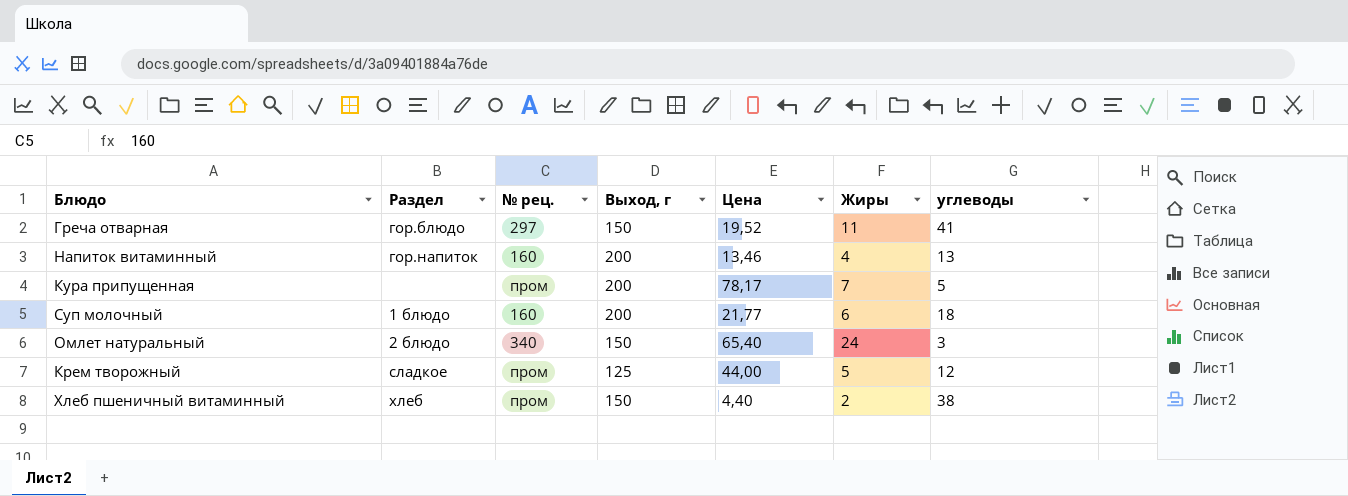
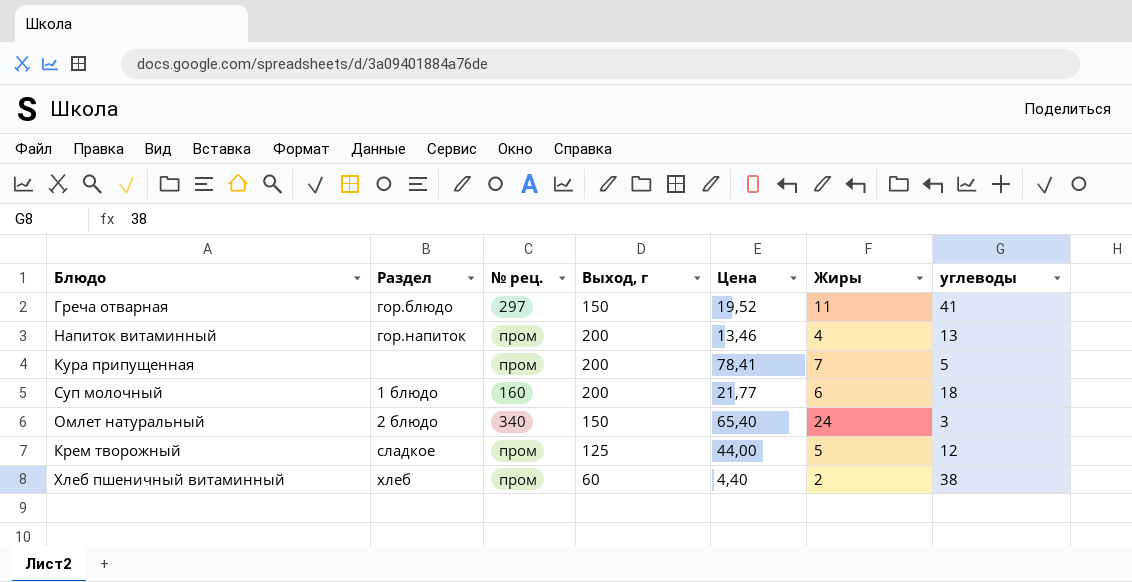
Напиток витаминный | № рец.: 160 -> пром
Кура припущенная | Цена: 78,17 -> 78,41
Хлеб пшеничный витаминный | Выход, г: 150 -> 60

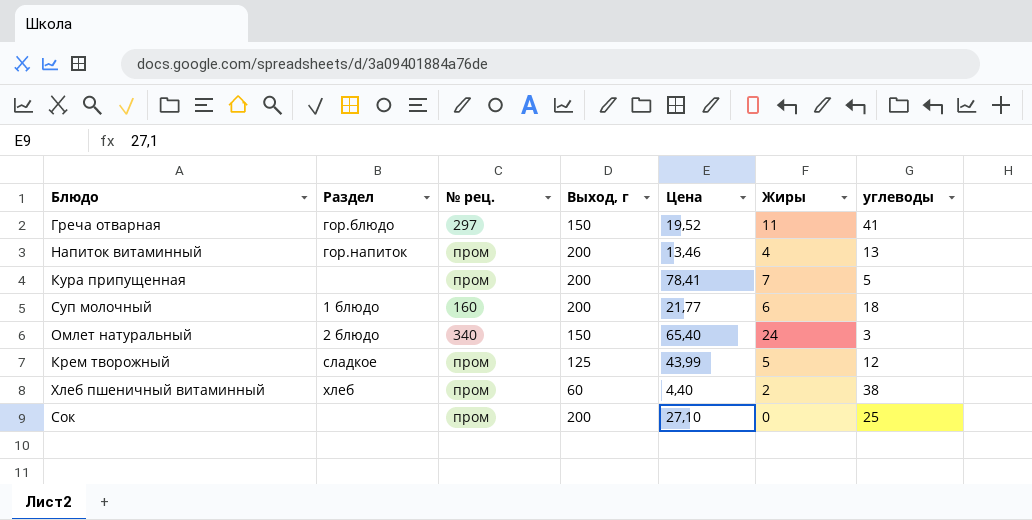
Крем творожный | Цена: 44,00 -> 43,99
row Сок: none -> none | пром | 200 | 27,10 | 0 | 25

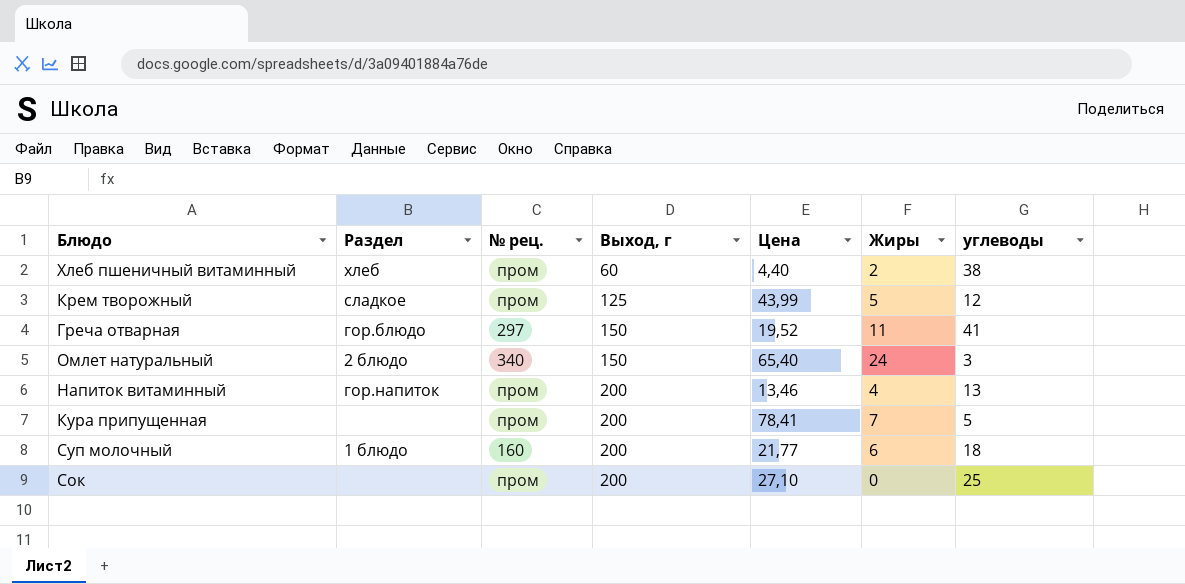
row order: none -> Выход, г ascending

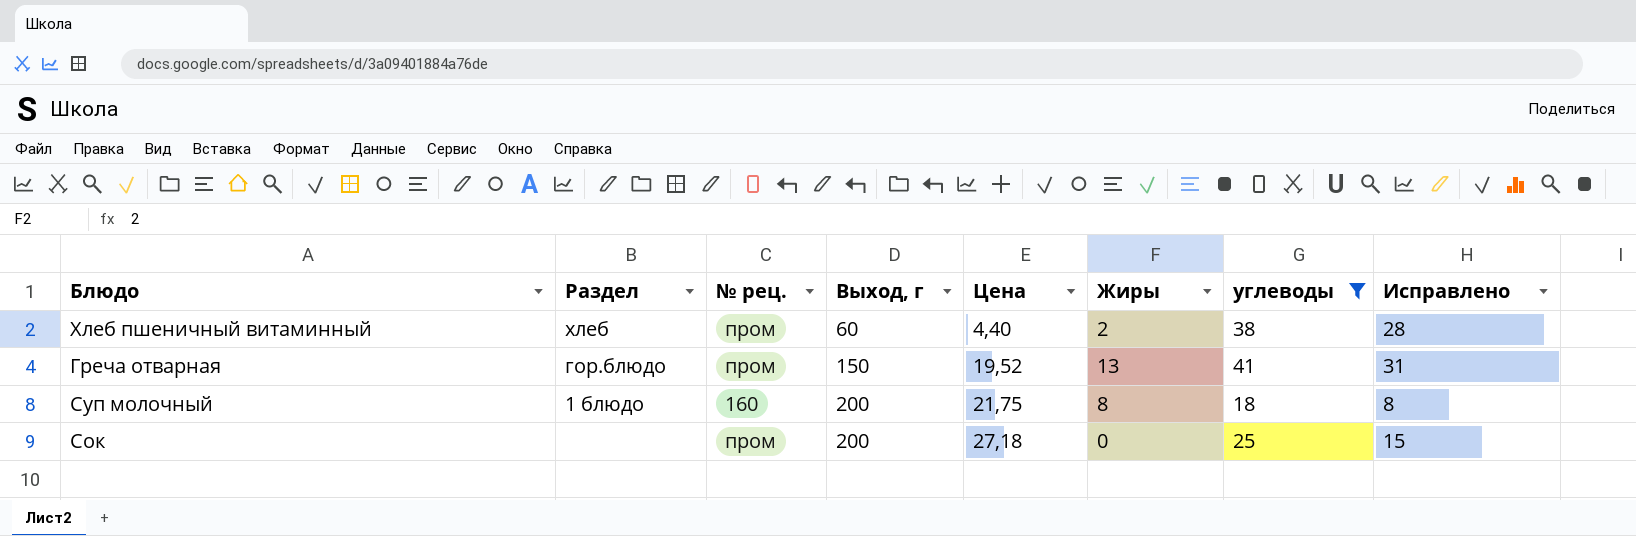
filter: none -> углеводы >= 18
column Исправлено | formula: none -> [углеводы] - 10
Греча отварная | № рец.: 297 -> пром
Греча отварная | Жиры: 11 -> 13
Суп молочный | Цена: 21,77 -> 21,75
Суп молочный | Жиры: 6 -> 8
Сок | Цена: 27,10 -> 27,18

